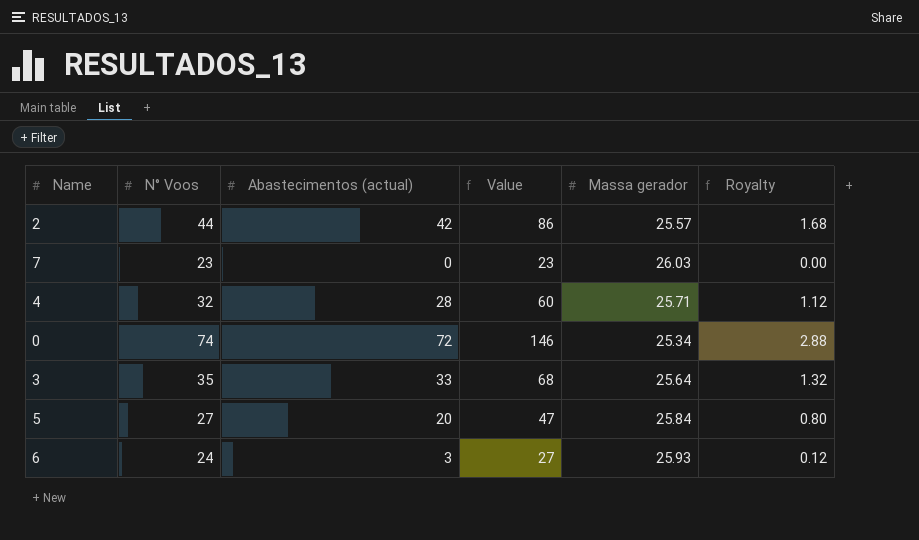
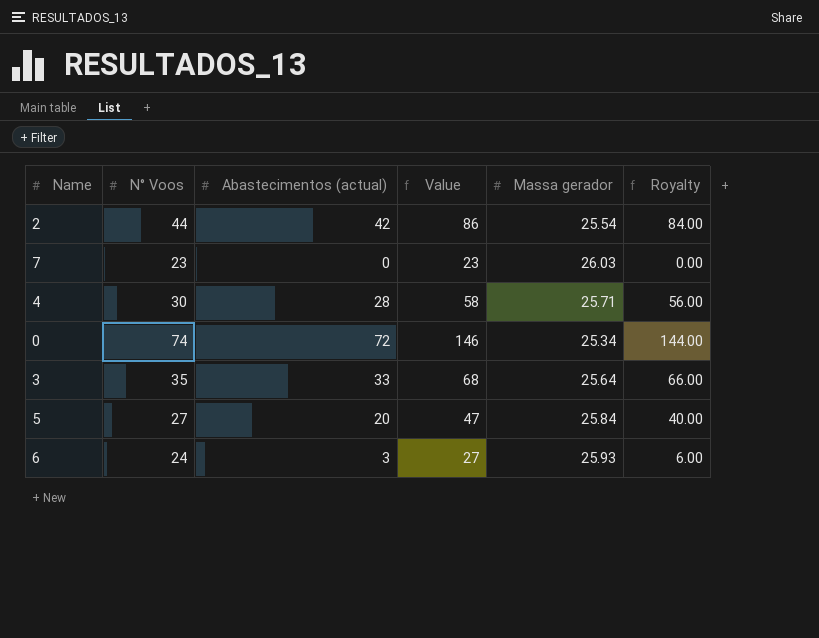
column Royalty | formula: [Abastecimentos (actual)] * 0.04 -> [Abastecimentos (actual)] * 2
2 | Massa gerador: 25.57 -> 25.54
4 | N° Voos: 32 -> 30
4 | Value: 60 -> 58

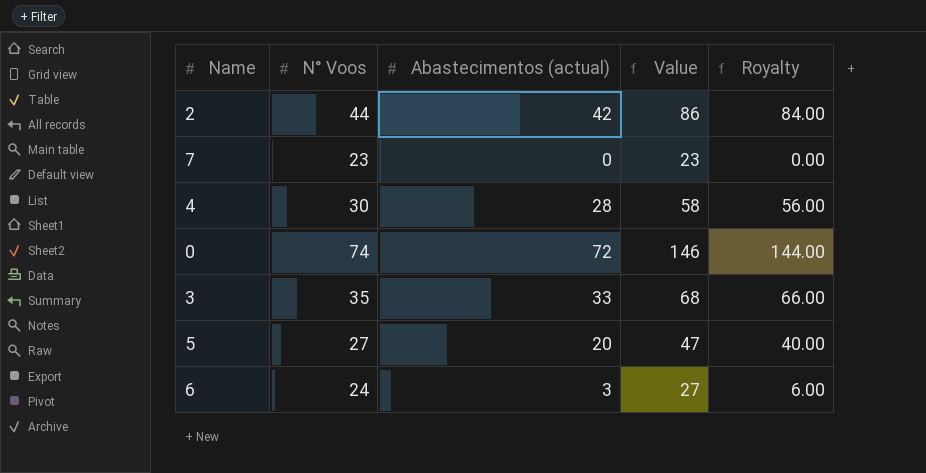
column Massa gerador | position: 5 -> none

